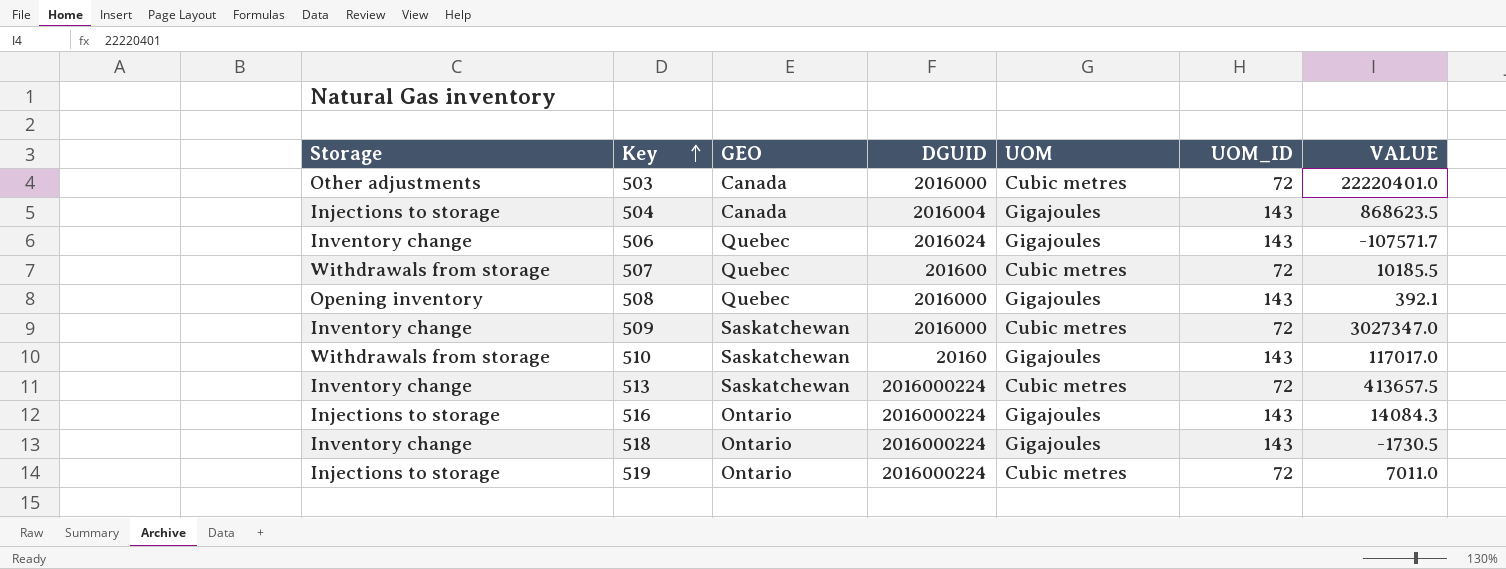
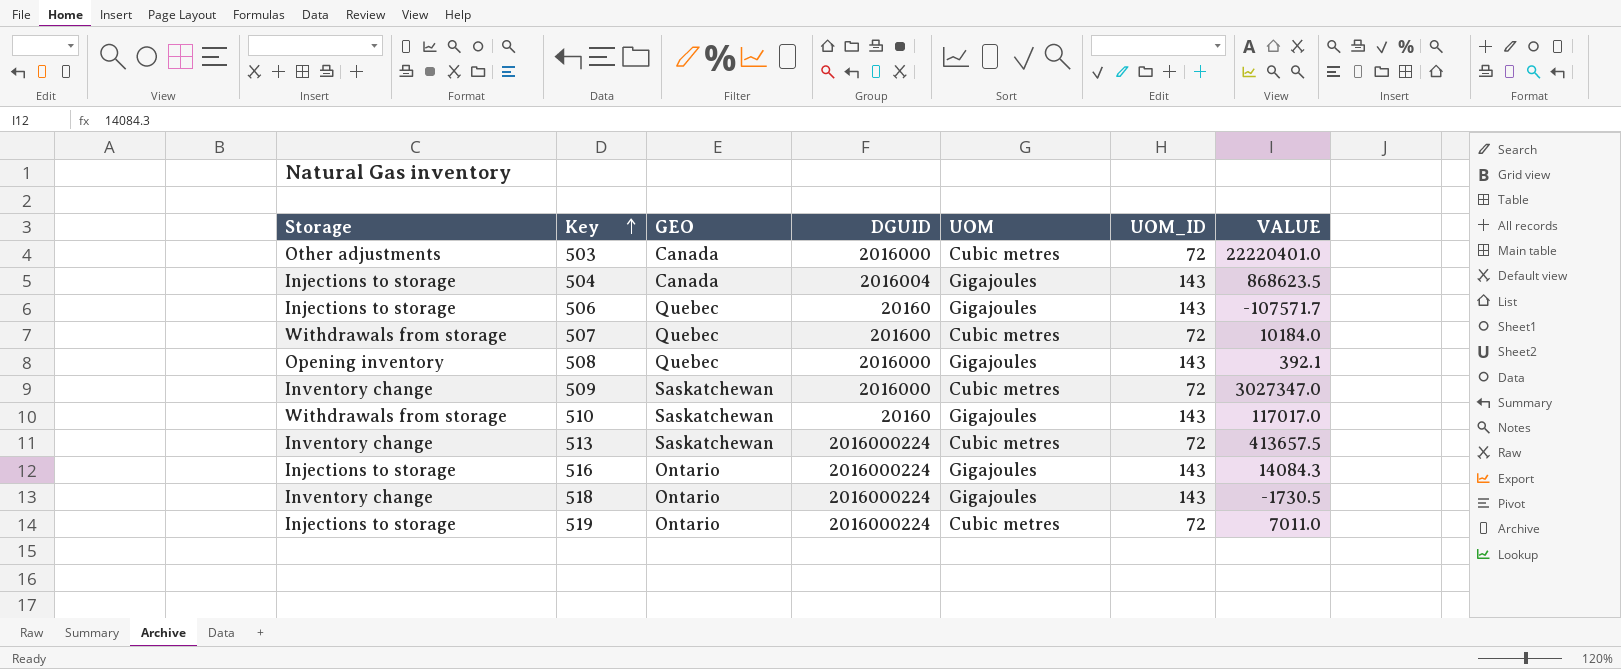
506 | Storage: Inventory change -> Injections to storage
506 | DGUID: 2016024 -> 20160
507 | VALUE: 10185.5 -> 10184.0

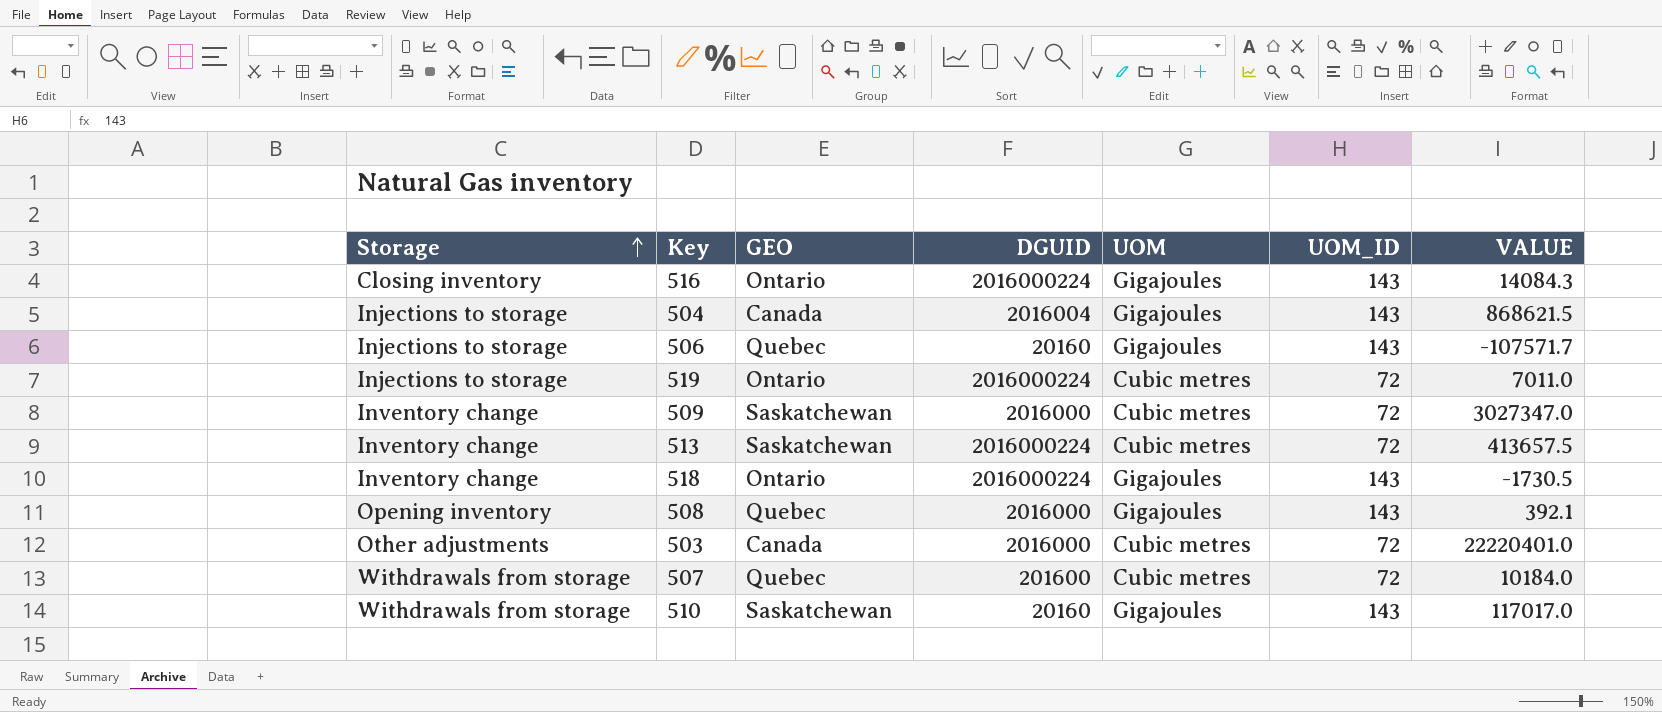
row order: Key ascending -> Storage ascending
516 | Storage: Injections to storage -> Closing inventory
504 | VALUE: 868623.5 -> 868621.5

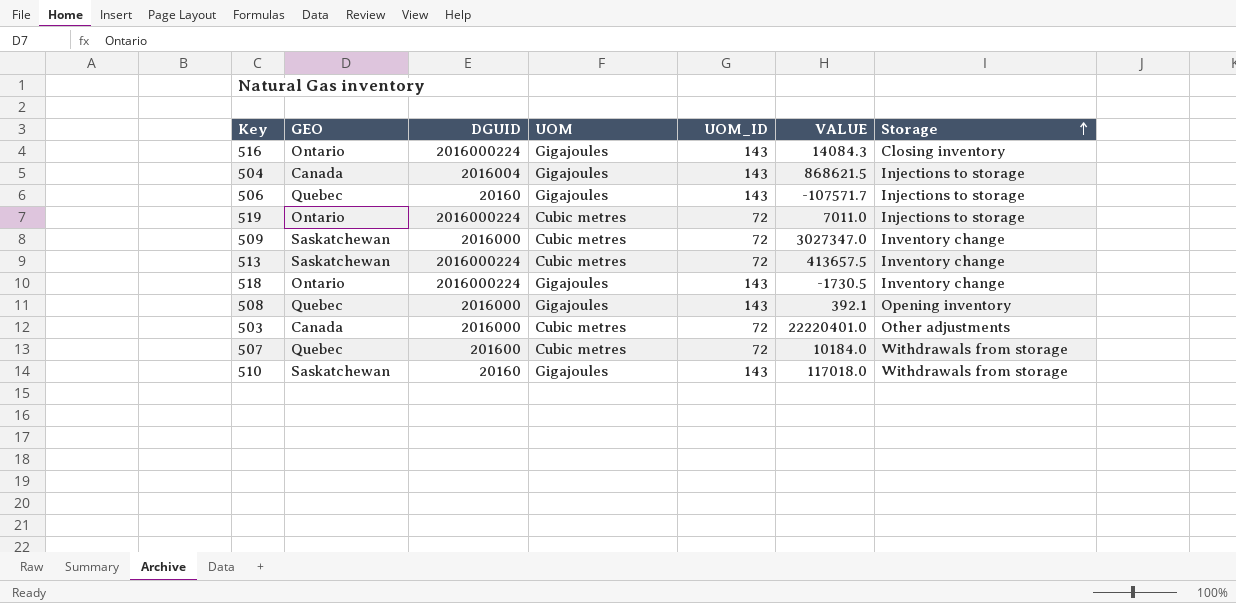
column Storage | position: 1 -> 7
510 | VALUE: 117017.0 -> 117018.0

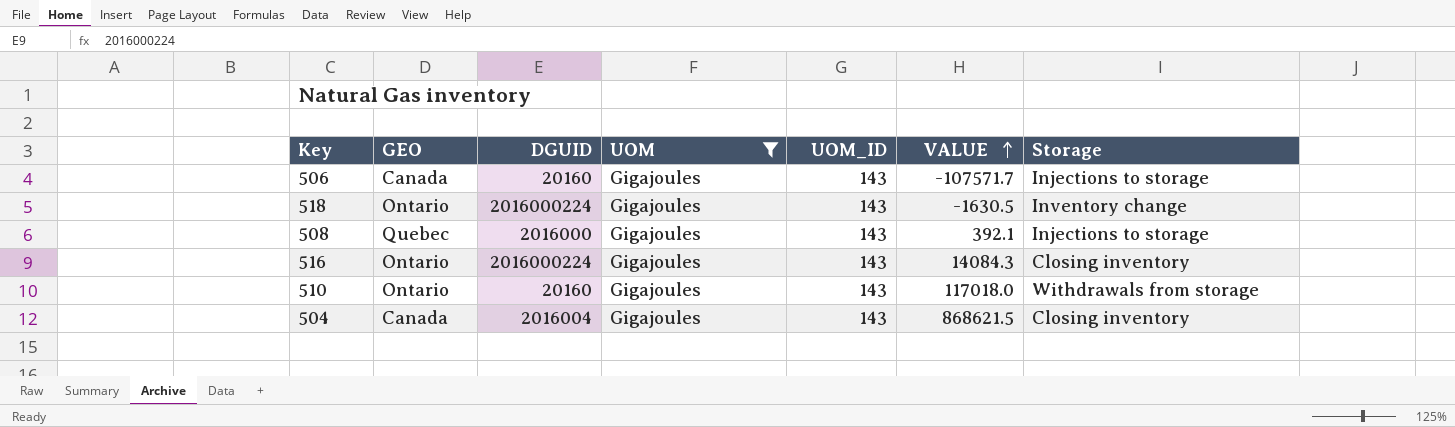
filter: none -> UOM = Gigajoules
row order: Storage ascending -> VALUE ascending
506 | GEO: Quebec -> Canada
518 | VALUE: -1730.5 -> -1630.5
508 | Storage: Opening inventory -> Injections to storage
510 | GEO: Saskatchewan -> Ontario
504 | Storage: Injections to storage -> Closing inventory

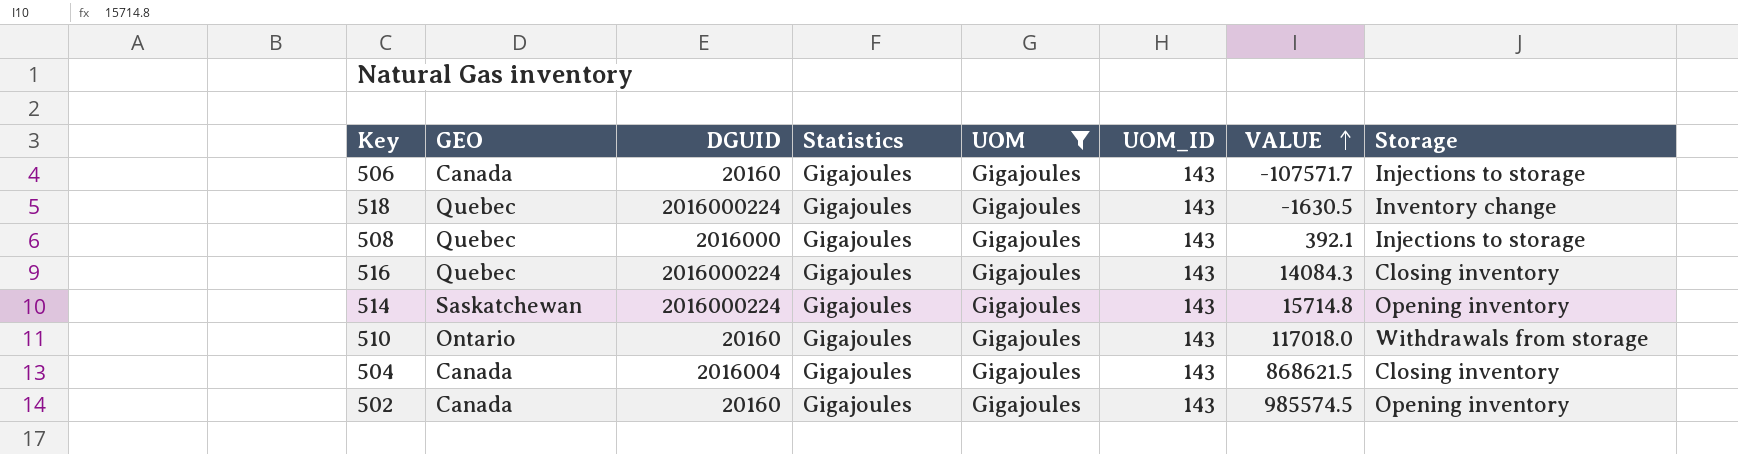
column Statistics | position: none -> 4
518 | GEO: Ontario -> Quebec
516 | GEO: Ontario -> Quebec
row 514: none -> Saskatchewan | 2016000224 | Gigajoules | Gigajoules | 143 | 15714.8 | Opening inventory
row 502: none -> Canada | 20160 | Gigajoules | Gigajoules | 143 | 985574.5 | Opening inventory

